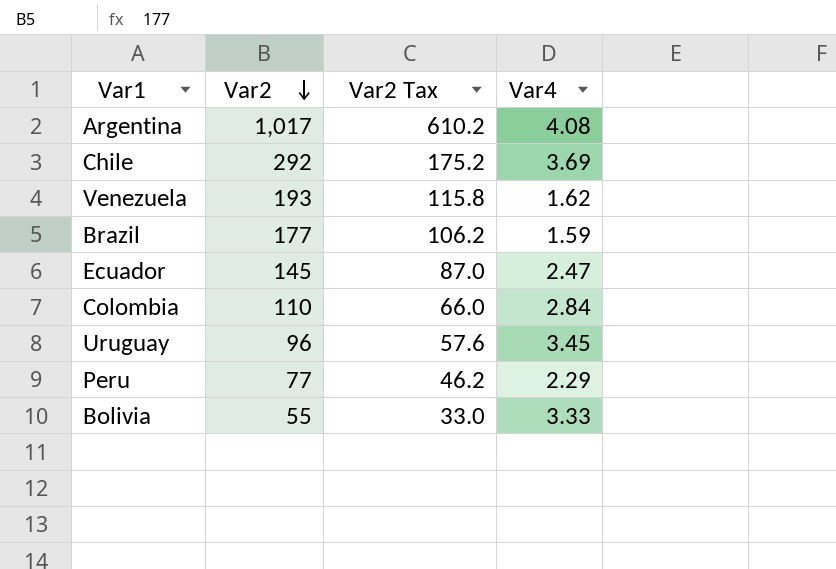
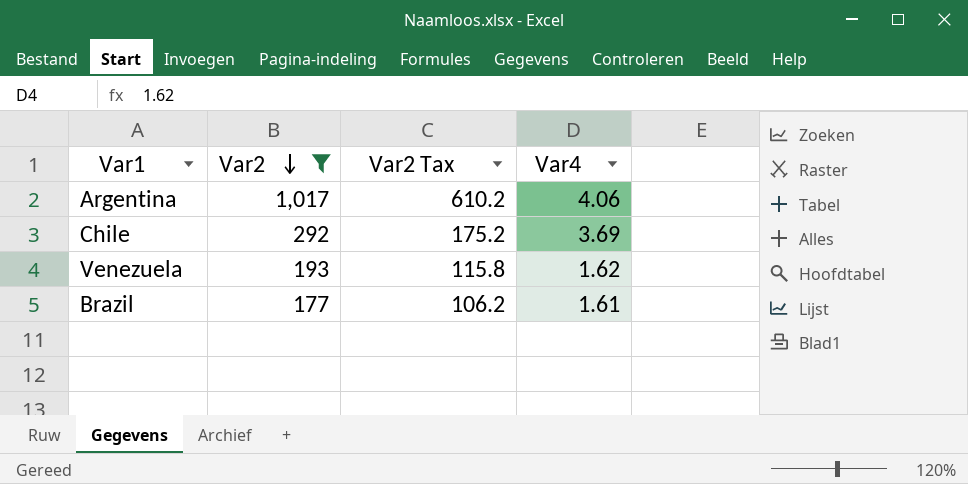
filter: none -> Var2 >= 177
Argentina | Var4: 4.08 -> 4.06
Brazil | Var4: 1.59 -> 1.61

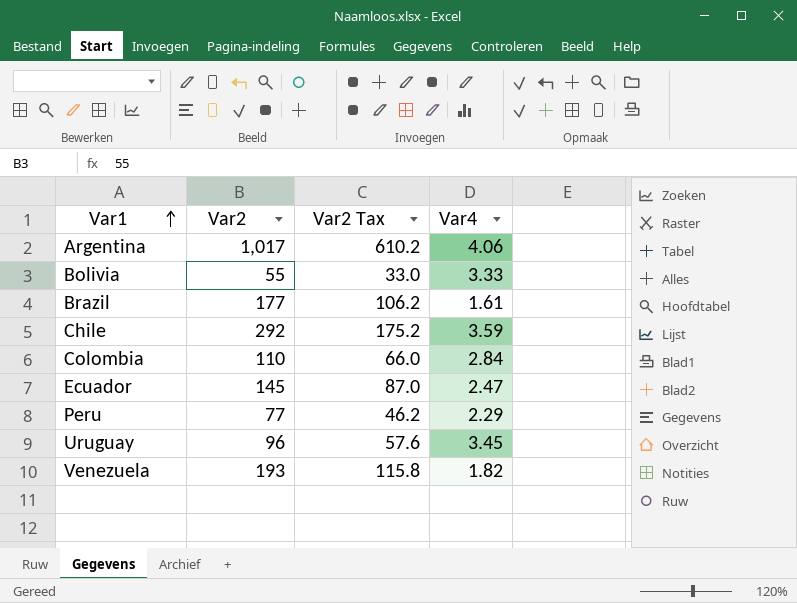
filter: Var2 >= 177 -> none
row order: Var2 descending -> Var1 ascending
Chile | Var4: 3.69 -> 3.59
Venezuela | Var4: 1.62 -> 1.82

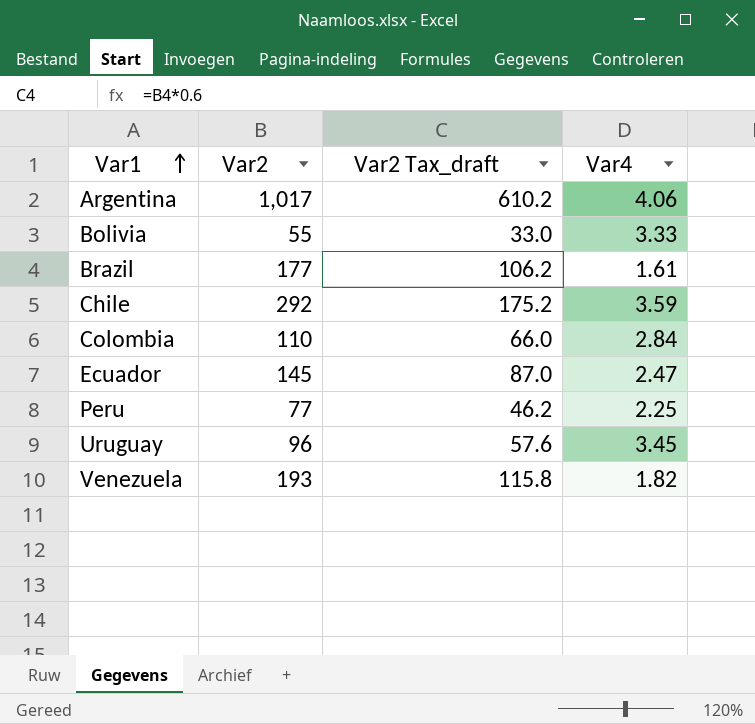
column name: Var2 Tax -> Var2 Tax_draft
Peru | Var4: 2.29 -> 2.25

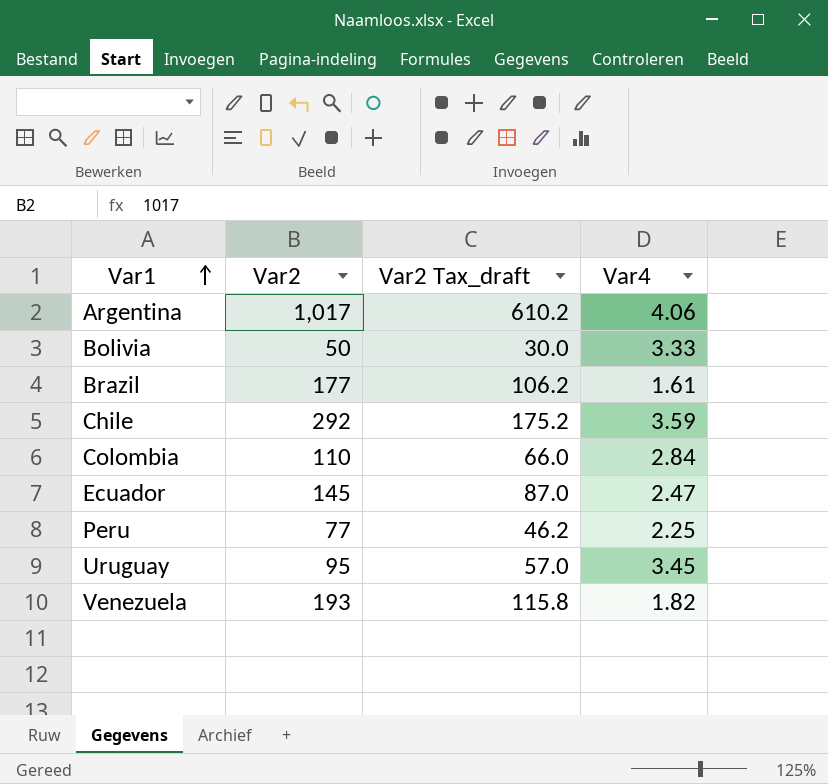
Bolivia | Var2: 55 -> 50
Bolivia | Var2 Tax_draft: 33.0 -> 30.0
Uruguay | Var2: 96 -> 95
Uruguay | Var2 Tax_draft: 57.6 -> 57.0

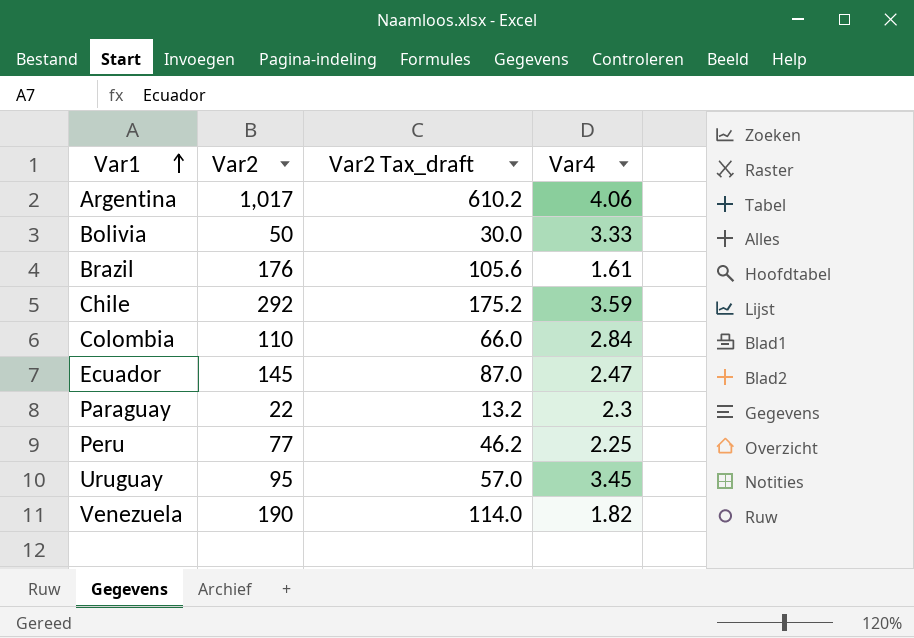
Brazil | Var2: 177 -> 176
Brazil | Var2 Tax_draft: 106.2 -> 105.6
row Paraguay: none -> 22 | 13.2 | 2.3
Venezuela | Var2: 193 -> 190
Venezuela | Var2 Tax_draft: 115.8 -> 114.0

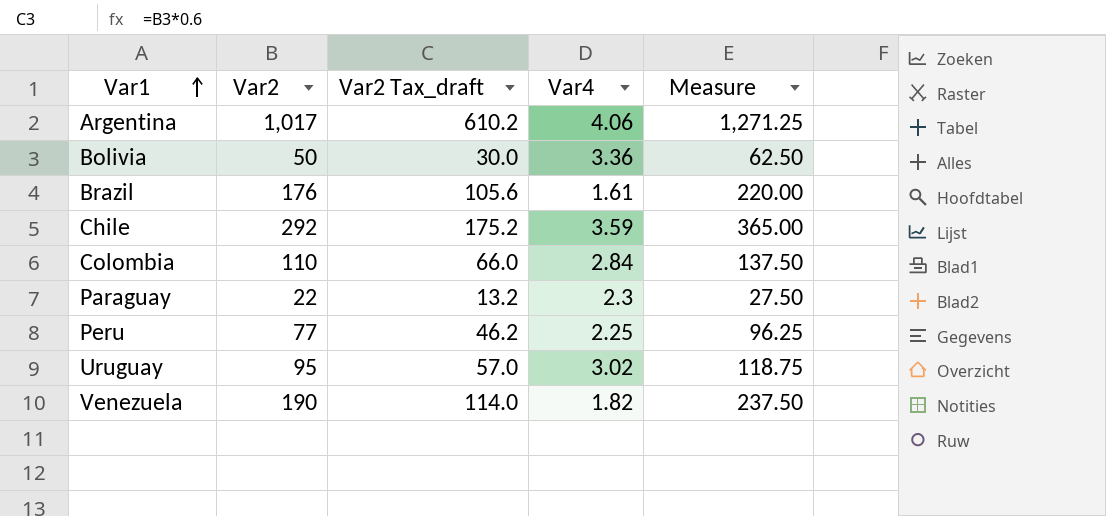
column Measure | formula: none -> [Var2] * 1.25
row Ecuador: 145 | 87.0 | 2.47 -> none
Bolivia | Var4: 3.33 -> 3.36
Uruguay | Var4: 3.45 -> 3.02

